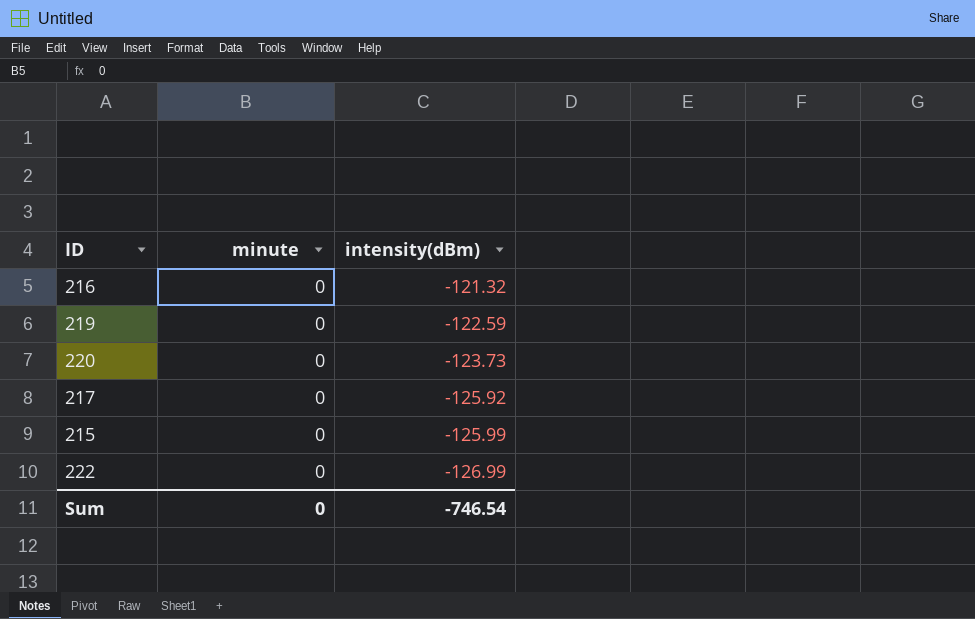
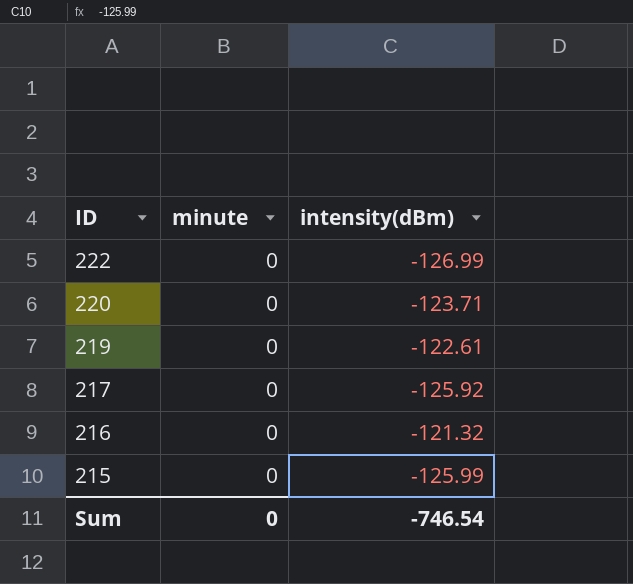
row order: intensity(dBm) descending -> ID descending
220 | intensity(dBm): -123.73 -> -123.71
219 | intensity(dBm): -122.59 -> -122.61

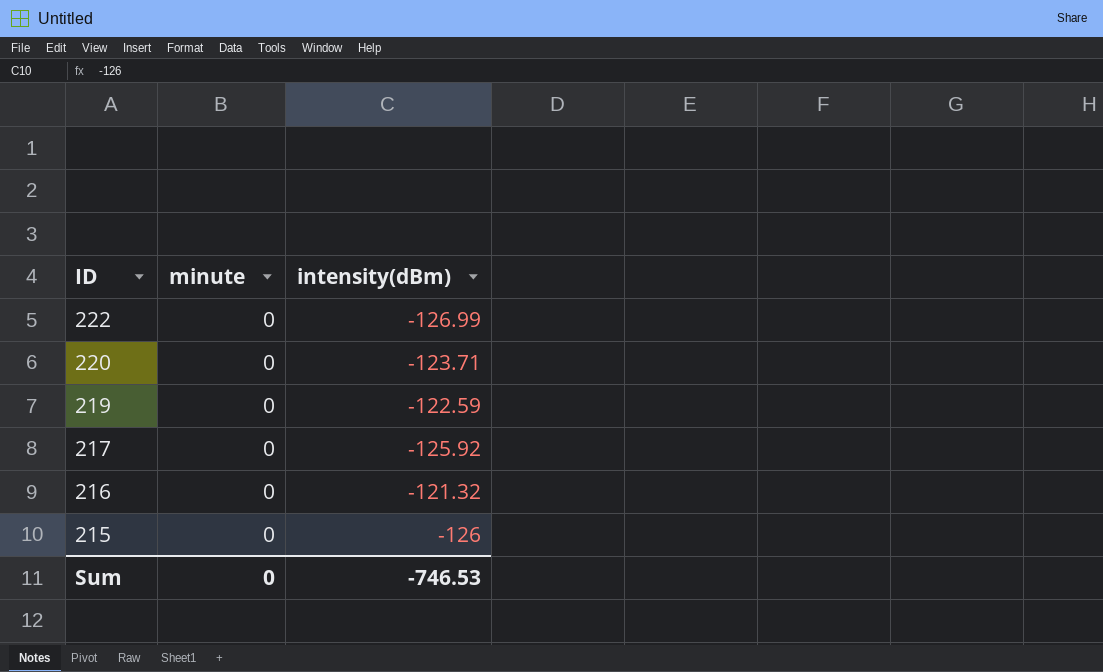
219 | intensity(dBm): -122.61 -> -122.59
215 | intensity(dBm): -125.99 -> -126
Sum | intensity(dBm): -746.54 -> -746.53

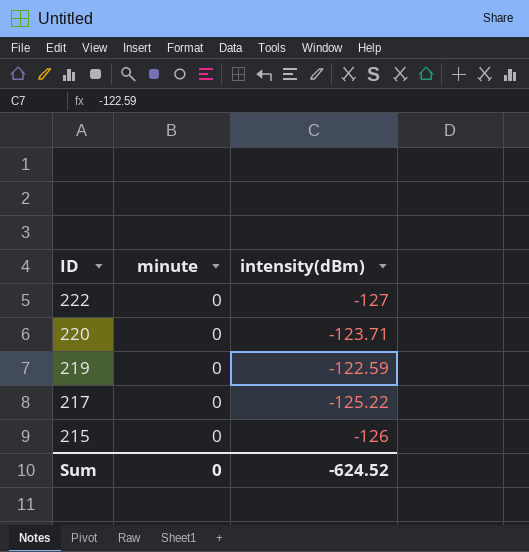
row 216: 0 | -121.32 -> none
222 | intensity(dBm): -126.99 -> -127
217 | intensity(dBm): -125.92 -> -125.22
Sum | intensity(dBm): -746.53 -> -624.52

